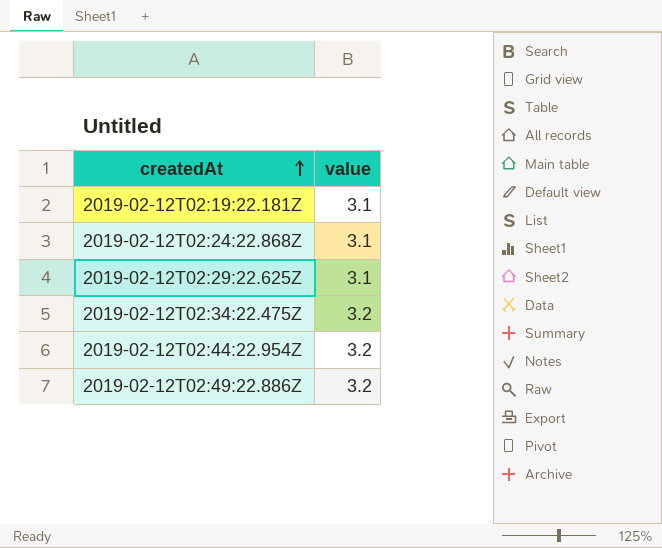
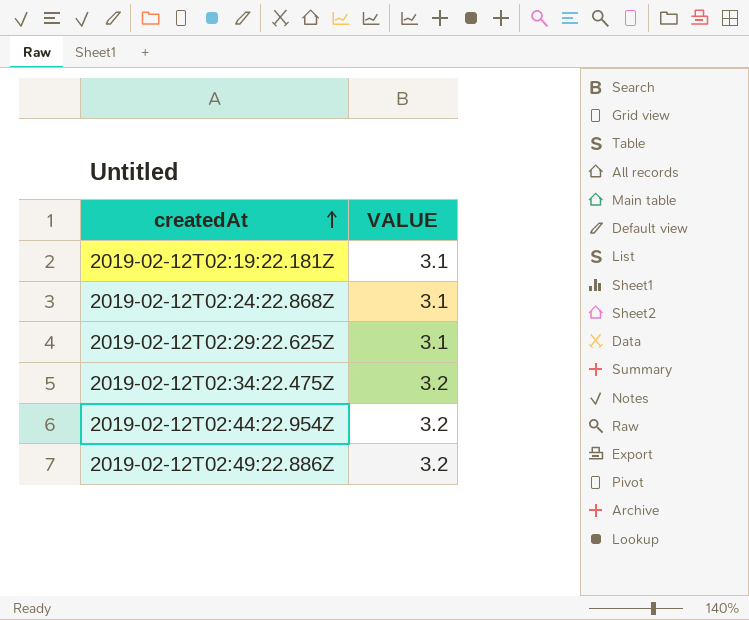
column name: value -> VALUE

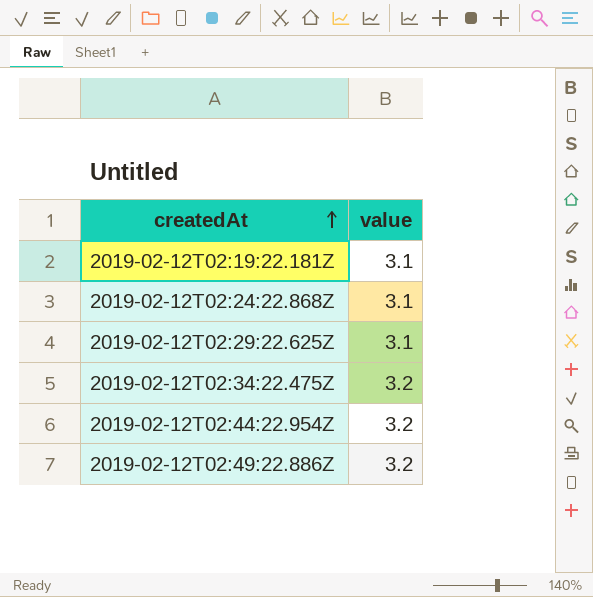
column name: VALUE -> value

